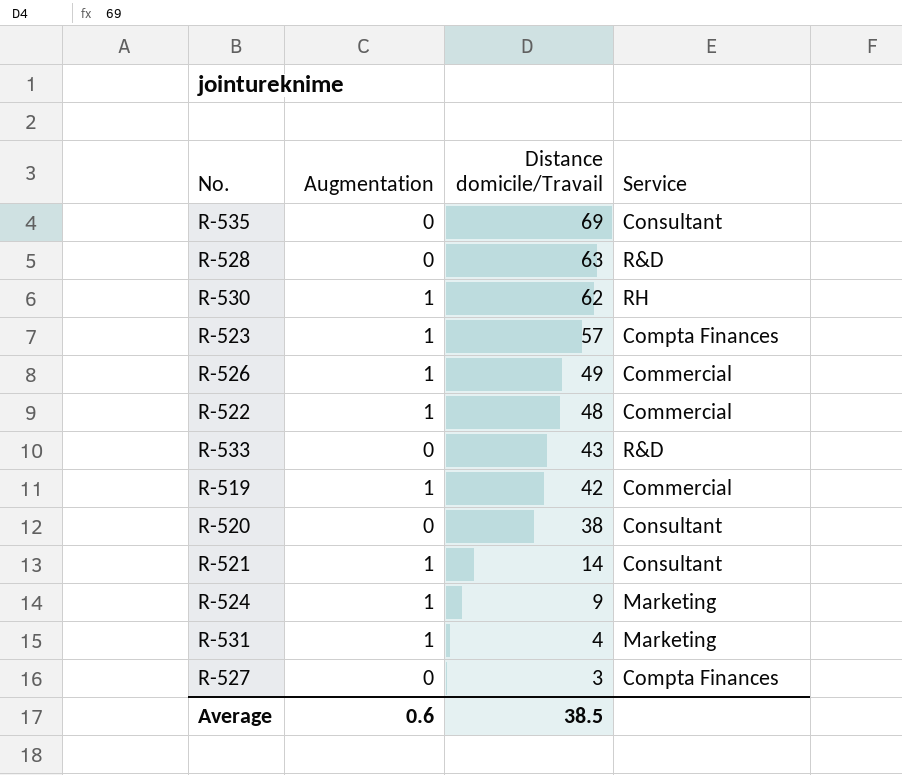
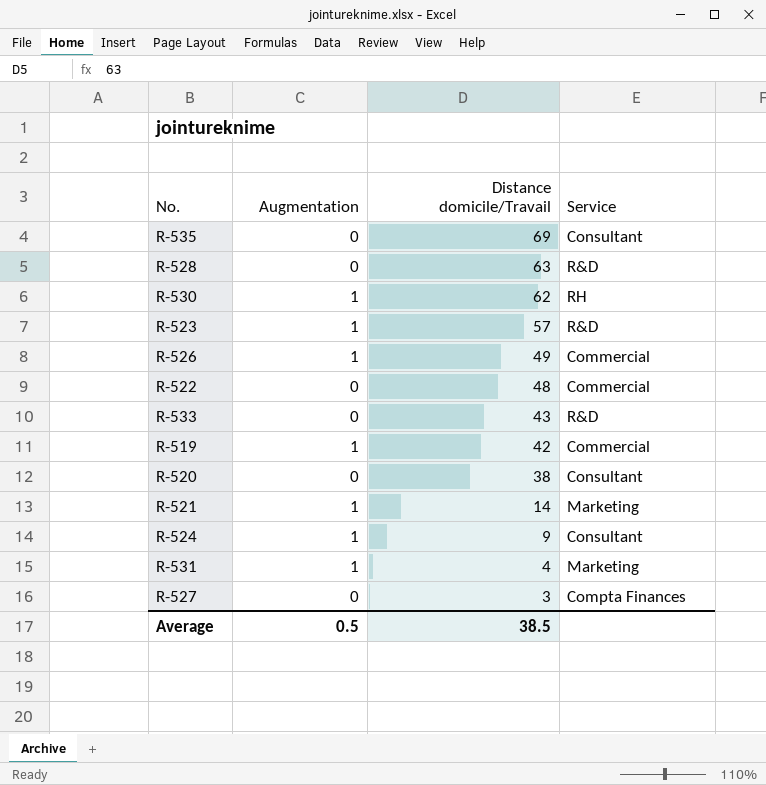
R-523 | Service: Compta Finances -> R&D
R-522 | Augmentation: 1 -> 0
R-521 | Service: Consultant -> Marketing
R-524 | Service: Marketing -> Consultant
Average | Augmentation: 0.6 -> 0.5

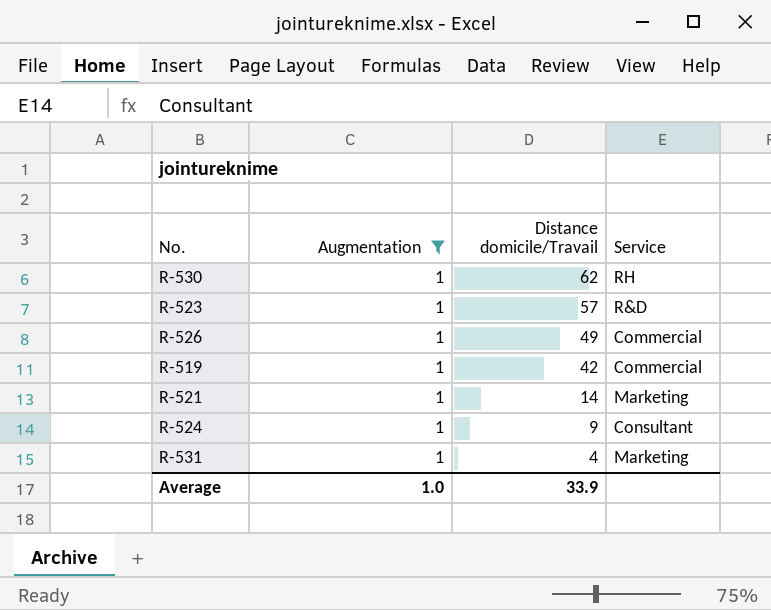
filter: none -> Augmentation = 1
Average | Augmentation: 0.5 -> 1.0
Average | Distance domicile/Travail: 38.5 -> 33.9

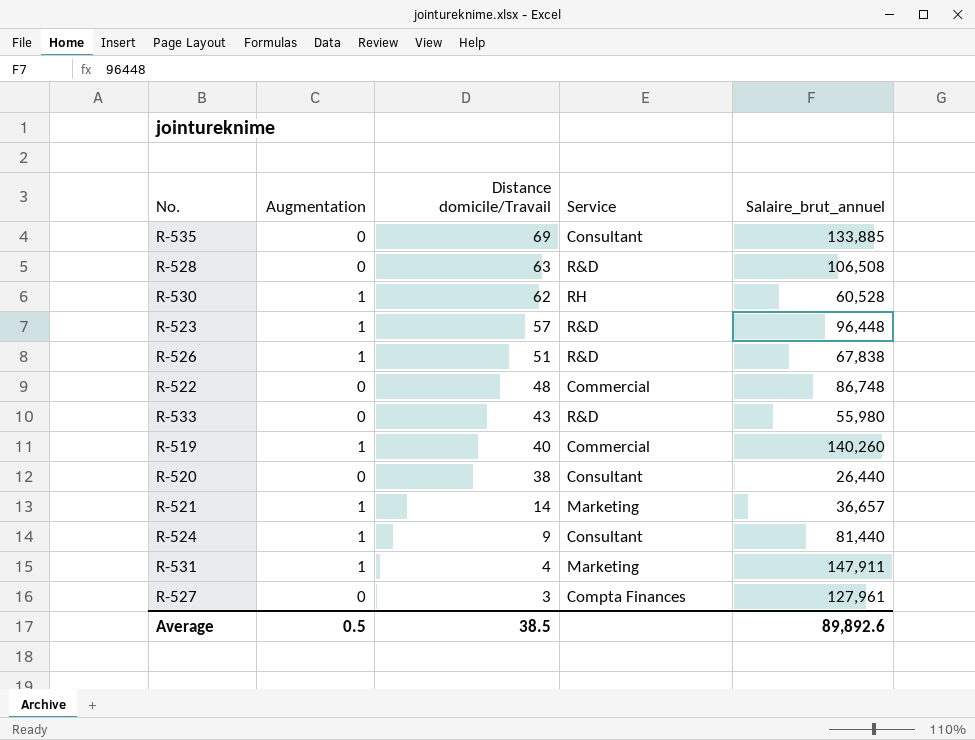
filter: Augmentation = 1 -> none
column Salaire_brut_annuel | position: none -> 5
R-526 | Distance domicile/Travail: 49 -> 51
R-526 | Service: Commercial -> R&D
R-519 | Distance domicile/Travail: 42 -> 40
Average | Augmentation: 1.0 -> 0.5
Average | Distance domicile/Travail: 33.9 -> 38.5

